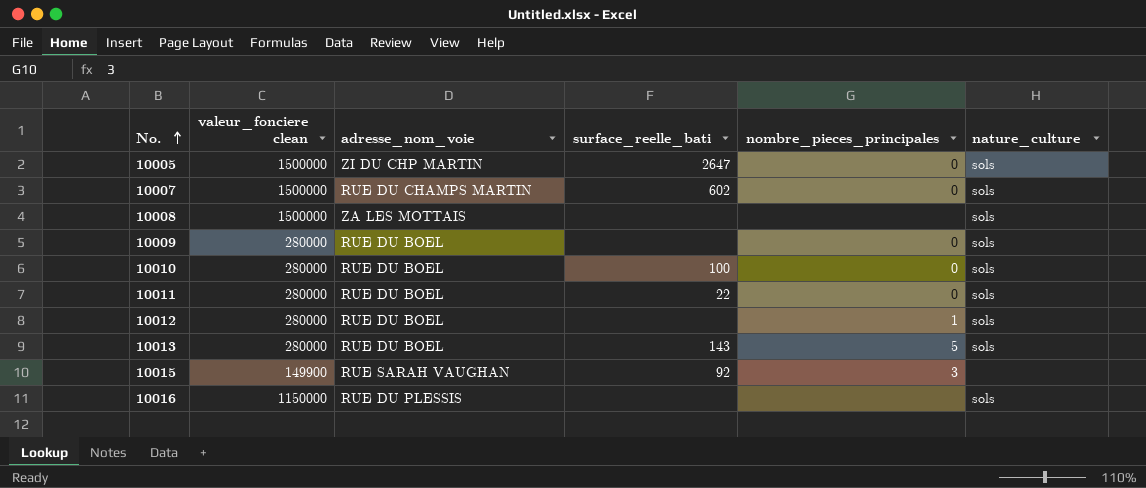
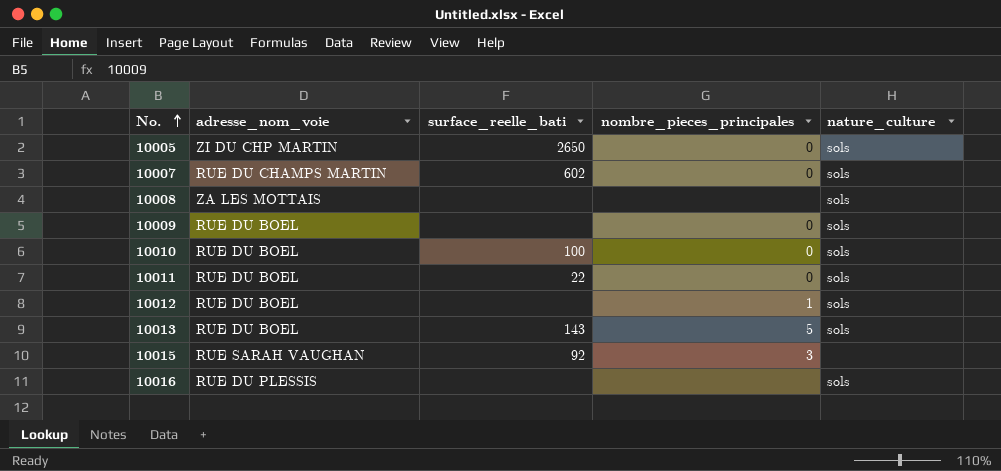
column valeur_fonciere clean | position: 2 -> none
10005 | surface_reelle_bati: 2647 -> 2650

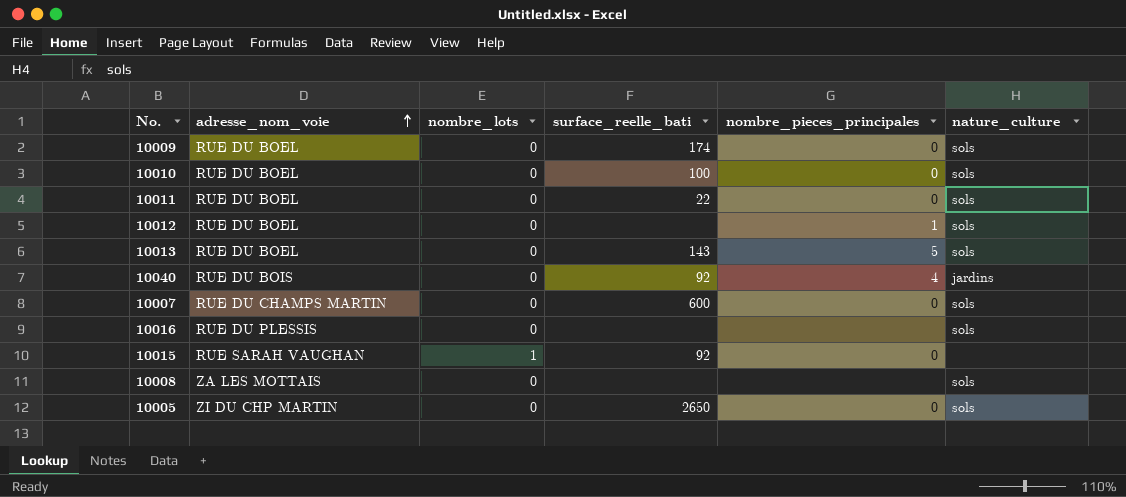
row order: No. ascending -> adresse_nom_voie ascending
column nombre_lots | position: none -> 3
10009 | surface_reelle_bati: none -> 174
row 10040: none -> RUE DU BOIS | 0 | 92 | 4 | jardins
10007 | surface_reelle_bati: 602 -> 600
10015 | nombre_pieces_principales: 3 -> 0

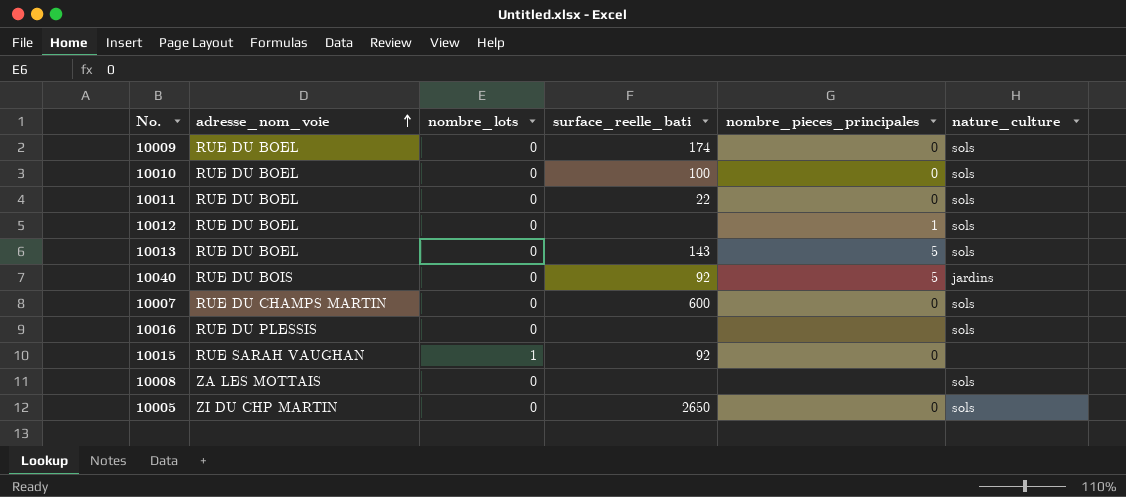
10040 | nombre_pieces_principales: 4 -> 5

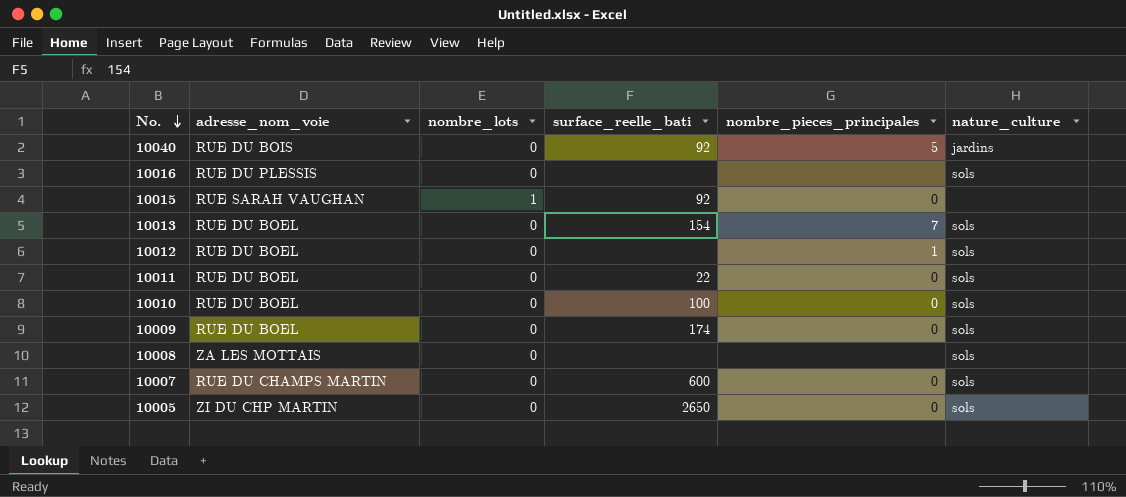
row order: adresse_nom_voie ascending -> No. descending
10013 | surface_reelle_bati: 143 -> 154
10013 | nombre_pieces_principales: 5 -> 7

